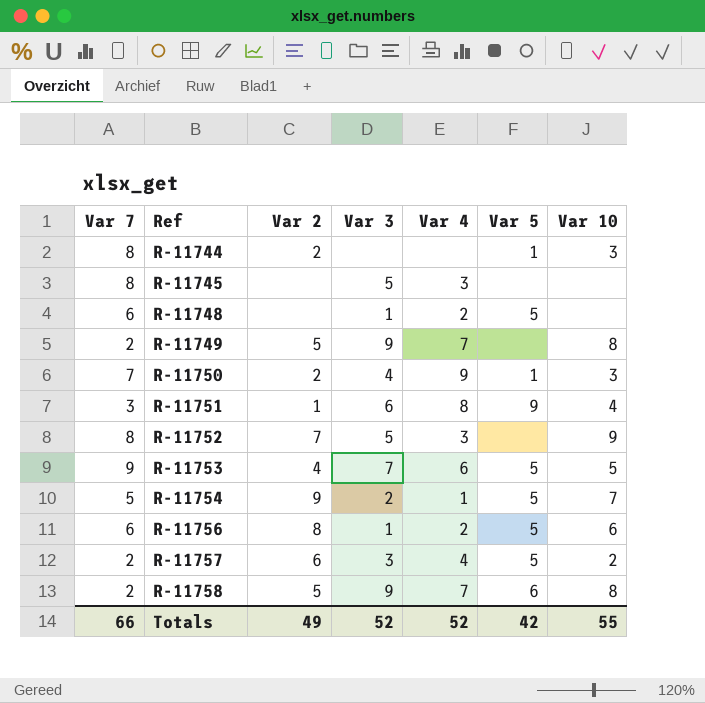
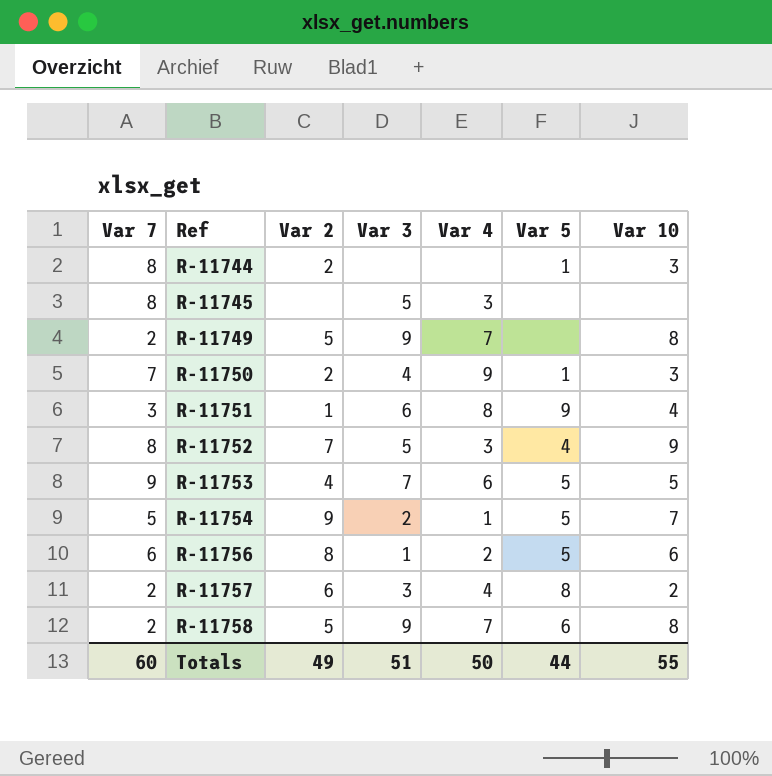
row R-11748: 6 | none | 1 | 2 | 5 | none -> none
R-11752 | Var 5: none -> 4
R-11757 | Var 5: 5 -> 8
Totals | Var 7: 66 -> 60
Totals | Var 3: 52 -> 51
Totals | Var 4: 52 -> 50
Totals | Var 5: 42 -> 44

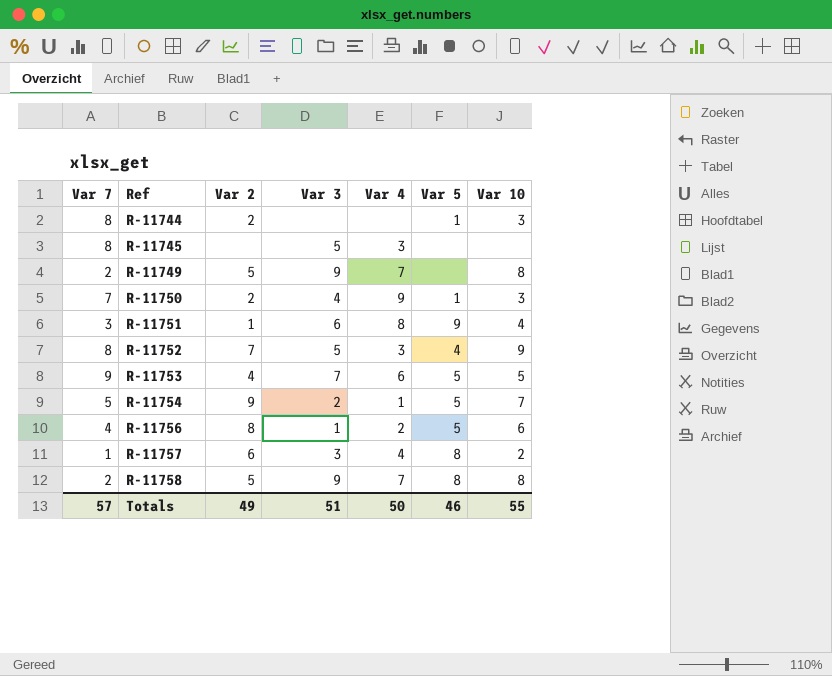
R-11756 | Var 7: 6 -> 4
R-11757 | Var 7: 2 -> 1
R-11758 | Var 5: 6 -> 8
Totals | Var 7: 60 -> 57
Totals | Var 5: 44 -> 46

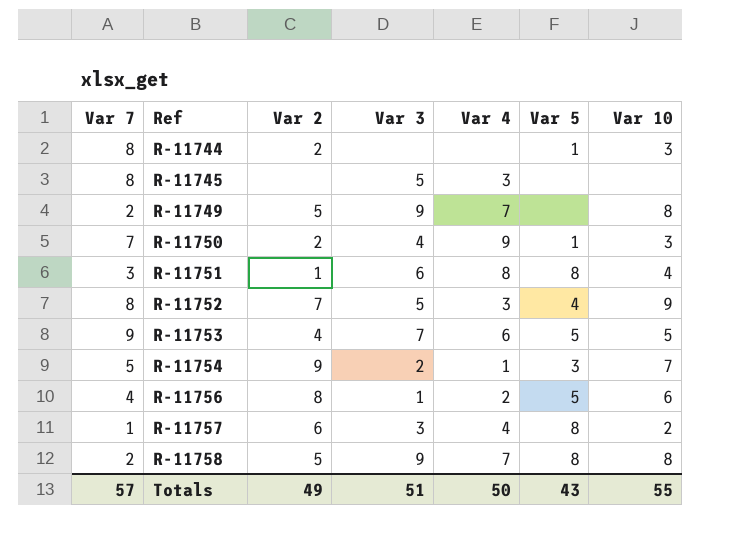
R-11751 | Var 5: 9 -> 8
R-11754 | Var 5: 5 -> 3
Totals | Var 5: 46 -> 43

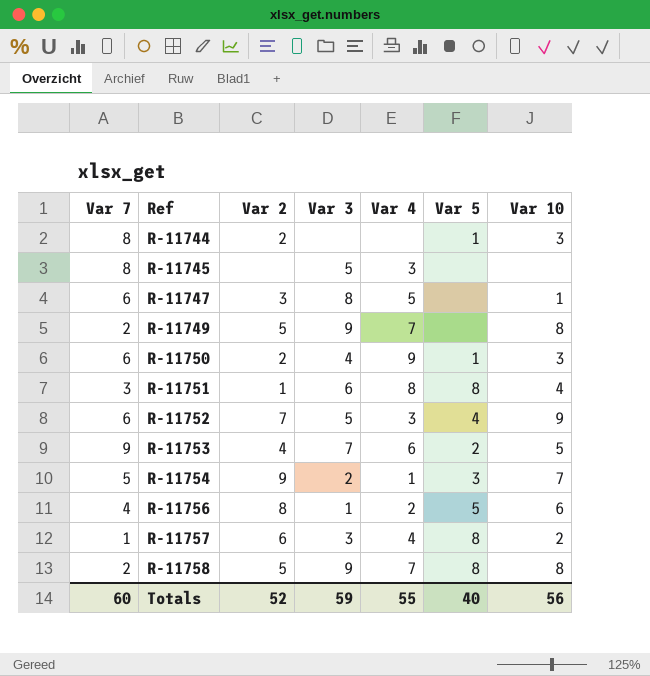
row R-11747: none -> 6 | 3 | 8 | 5 | none | 1
R-11750 | Var 7: 7 -> 6
R-11752 | Var 7: 8 -> 6
R-11753 | Var 5: 5 -> 2
Totals | Var 7: 57 -> 60
Totals | Var 2: 49 -> 52
Totals | Var 3: 51 -> 59
Totals | Var 4: 50 -> 55
Totals | Var 5: 43 -> 40
Totals | Var 10: 55 -> 56

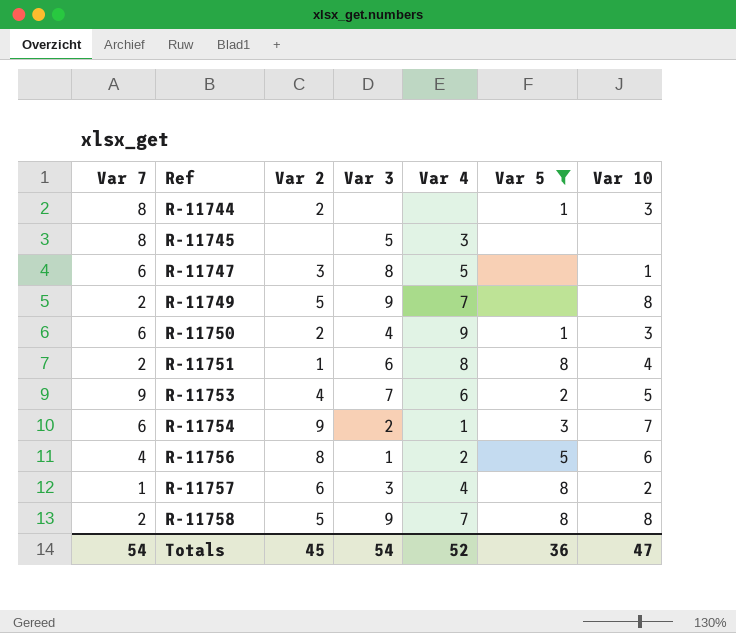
filter: none -> Var 5 != 4
R-11751 | Var 7: 3 -> 2
R-11754 | Var 7: 5 -> 6
Totals | Var 7: 60 -> 54
Totals | Var 2: 52 -> 45
Totals | Var 3: 59 -> 54
Totals | Var 4: 55 -> 52
Totals | Var 5: 40 -> 36
Totals | Var 10: 56 -> 47

